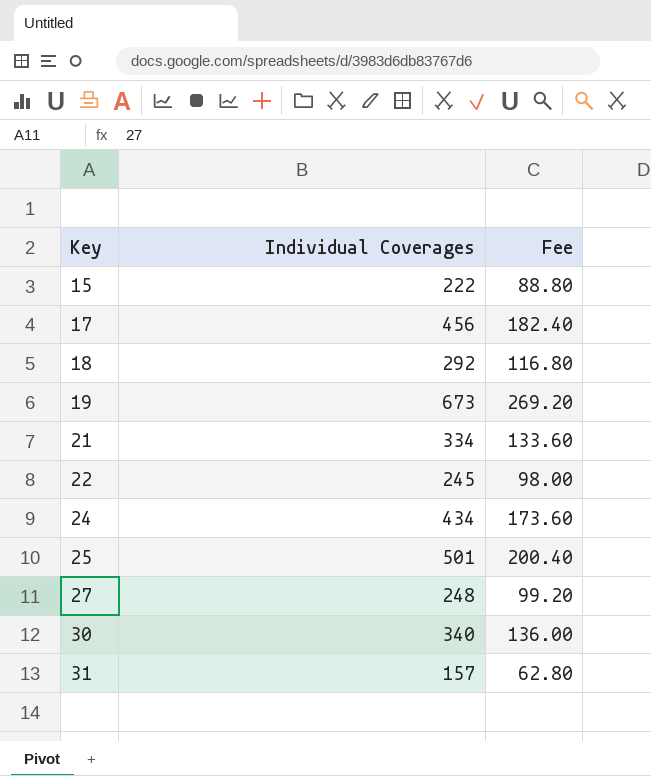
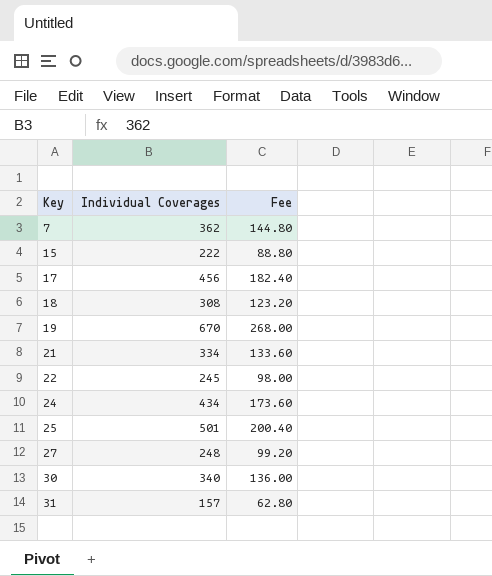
row 7: none -> 362 | 144.80
18 | Individual Coverages: 292 -> 308
18 | Fee: 116.80 -> 123.20
19 | Individual Coverages: 673 -> 670
19 | Fee: 269.20 -> 268.00

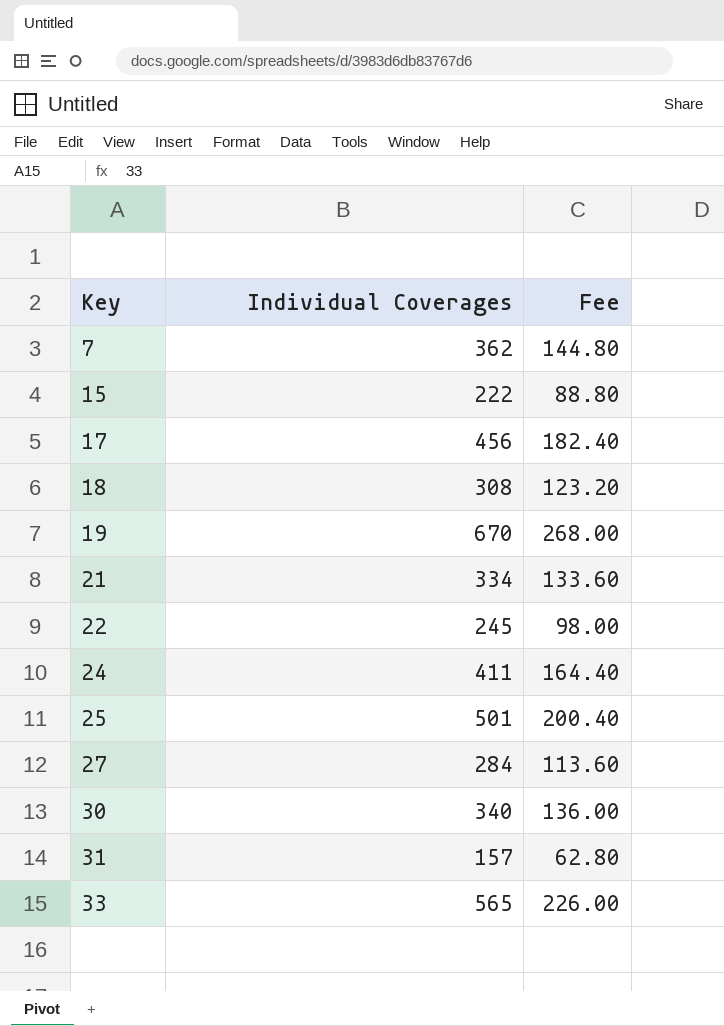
24 | Individual Coverages: 434 -> 411
24 | Fee: 173.60 -> 164.40
27 | Individual Coverages: 248 -> 284
27 | Fee: 99.20 -> 113.60
row 33: none -> 565 | 226.00

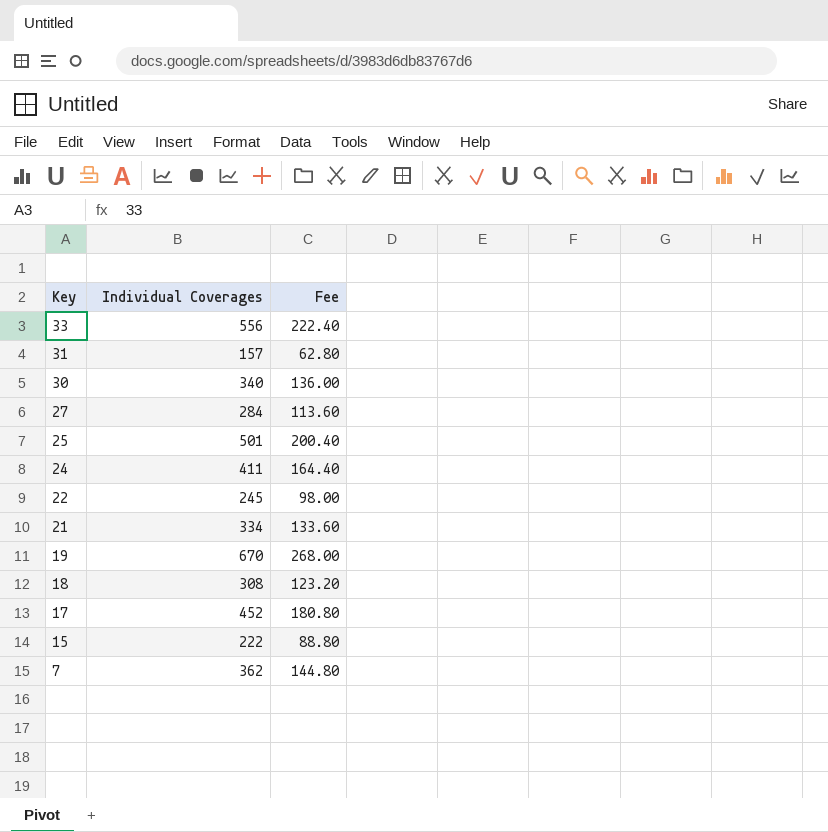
row order: Key ascending -> Key descending
33 | Individual Coverages: 565 -> 556
33 | Fee: 226.00 -> 222.40
17 | Individual Coverages: 456 -> 452
17 | Fee: 182.40 -> 180.80

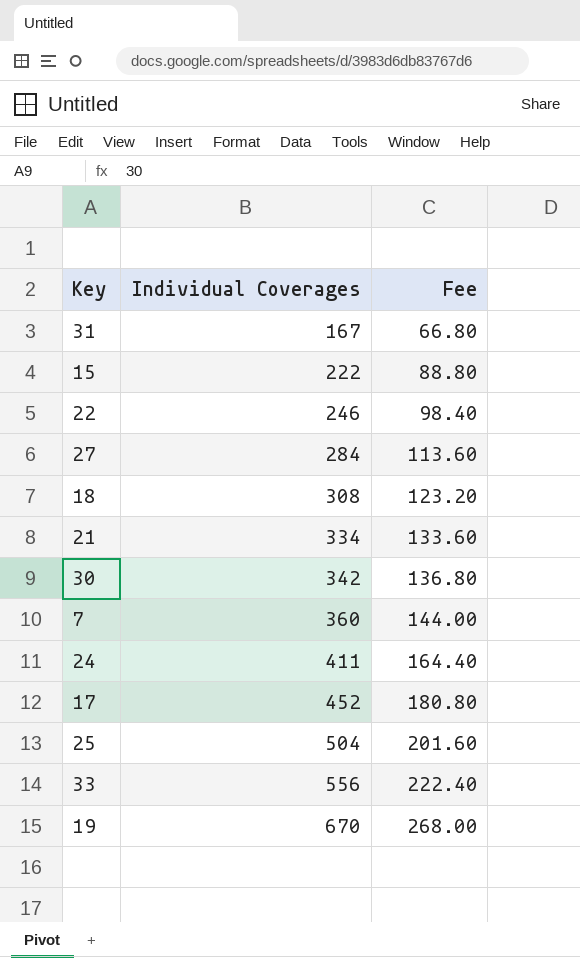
row order: Key descending -> Individual Coverages ascending
31 | Individual Coverages: 157 -> 167
31 | Fee: 62.80 -> 66.80
22 | Individual Coverages: 245 -> 246
22 | Fee: 98.00 -> 98.40
30 | Individual Coverages: 340 -> 342
30 | Fee: 136.00 -> 136.80
7 | Individual Coverages: 362 -> 360
7 | Fee: 144.80 -> 144.00
25 | Individual Coverages: 501 -> 504
25 | Fee: 200.40 -> 201.60

